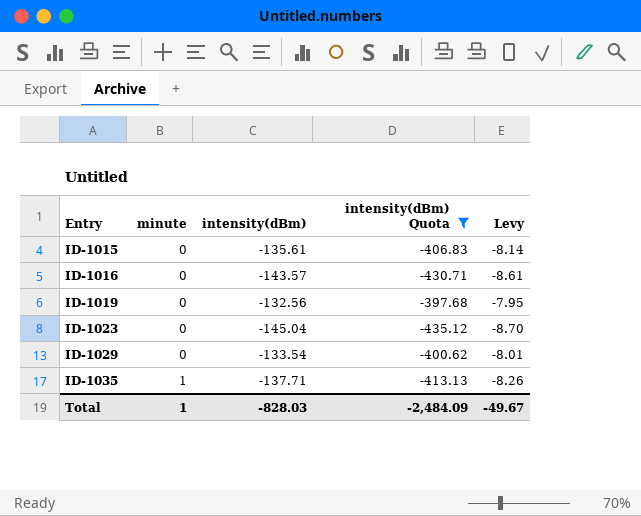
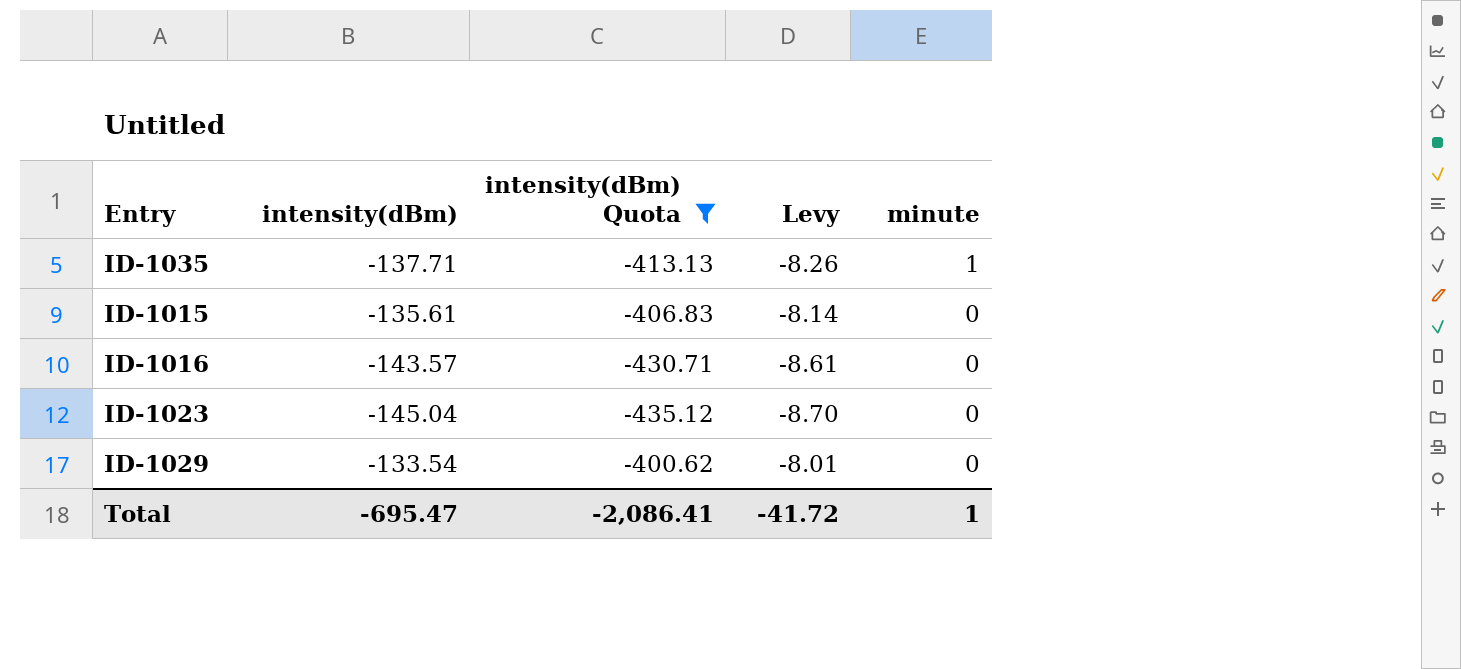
row order: Entry ascending -> minute descending
column minute | position: 2 -> 5
row ID-1019: 0 | -132.56 | -397.68 | -7.95 -> none
Total | intensity(dBm): -828.03 -> -695.47
Total | intensity(dBm) Quota: -2,484.09 -> -2,086.41
Total | Levy: -49.67 -> -41.72

